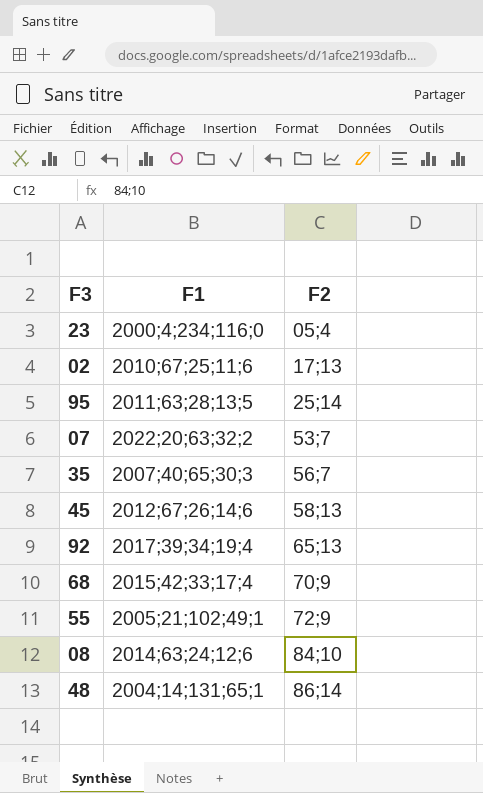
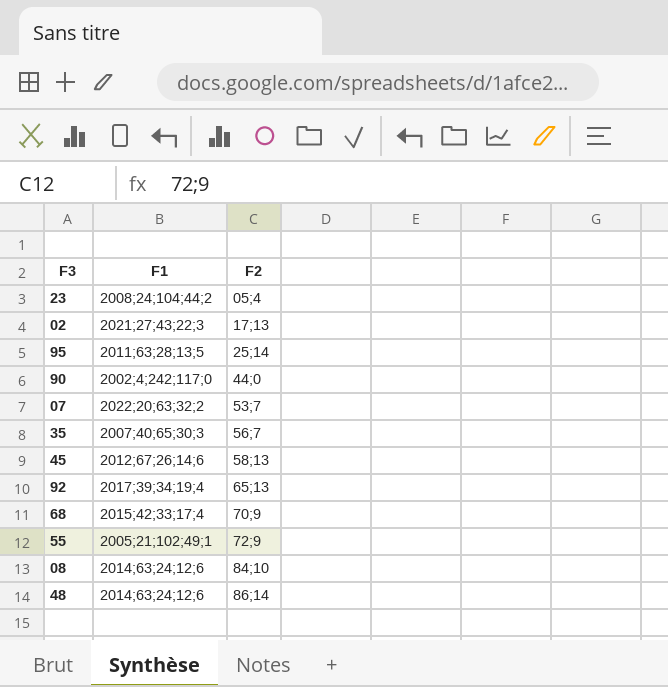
23 | F1: 2000;4;234;116;0 -> 2008;24;104;44;2
02 | F1: 2010;67;25;11;6 -> 2021;27;43;22;3
row 90: none -> 2002;4;242;117;0 | 44;0
48 | F1: 2004;14;131;65;1 -> 2014;63;24;12;6

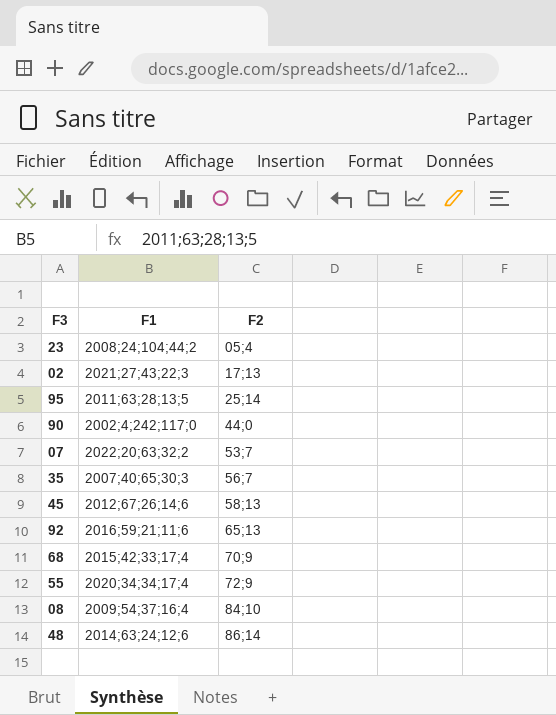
92 | F1: 2017;39;34;19;4 -> 2016;59;21;11;6
55 | F1: 2005;21;102;49;1 -> 2020;34;34;17;4
08 | F1: 2014;63;24;12;6 -> 2009;54;37;16;4

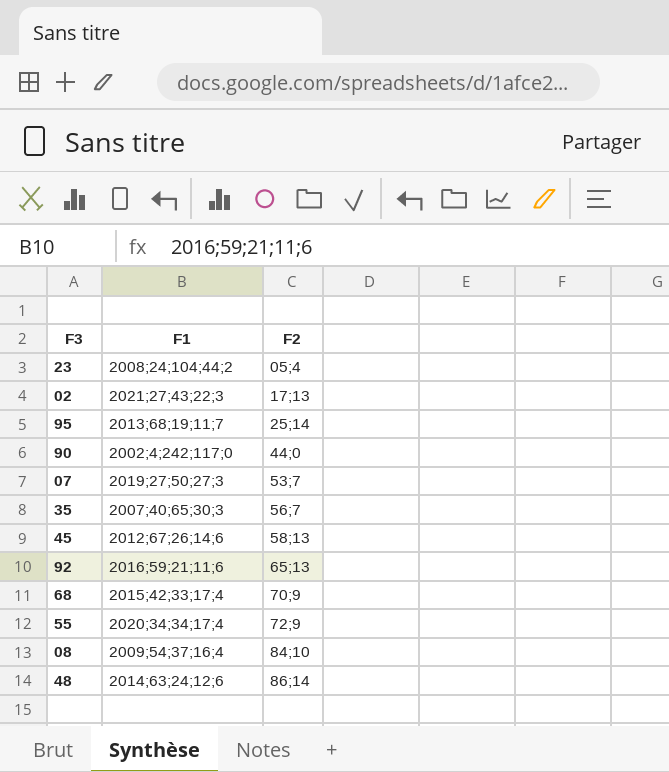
95 | F1: 2011;63;28;13;5 -> 2013;68;19;11;7
07 | F1: 2022;20;63;32;2 -> 2019;27;50;27;3

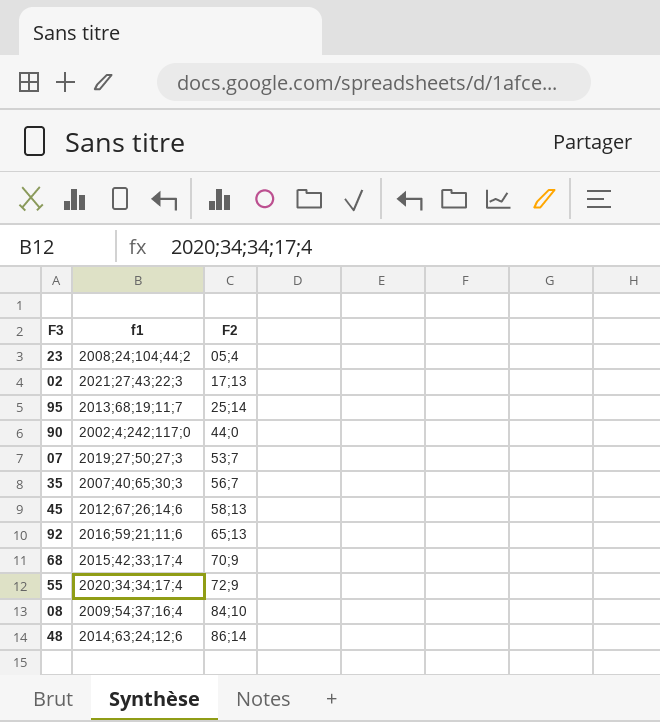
column name: F1 -> f1

